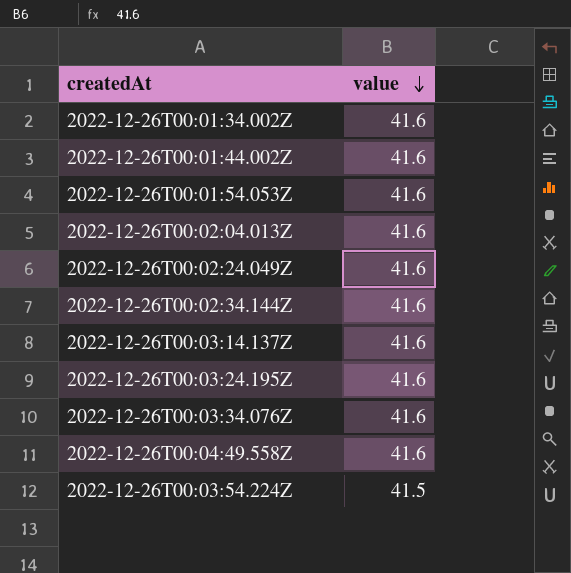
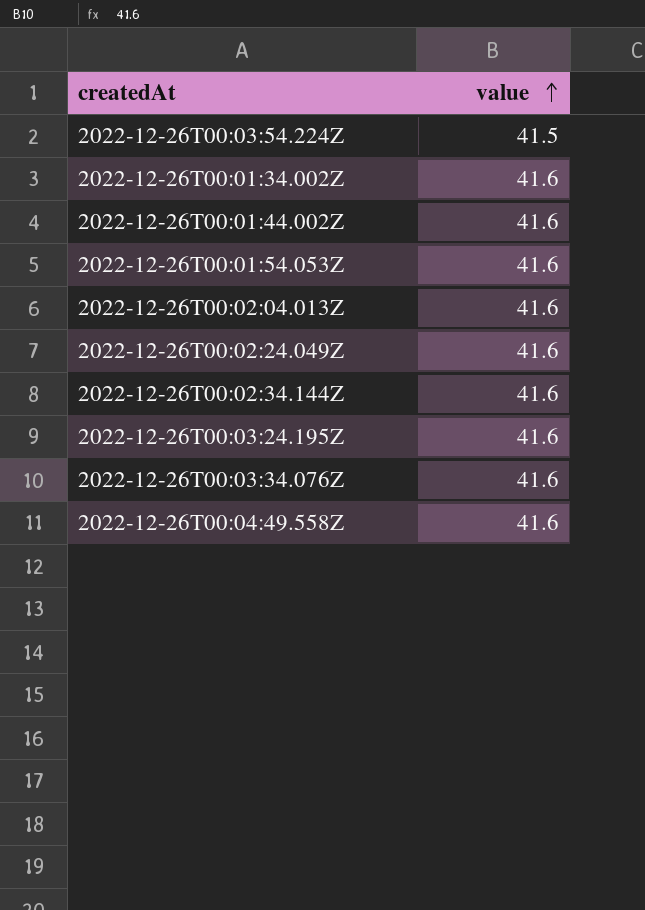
row order: value descending -> value ascending
row 2022-12-26T00:03:14.137Z: 41.6 -> none

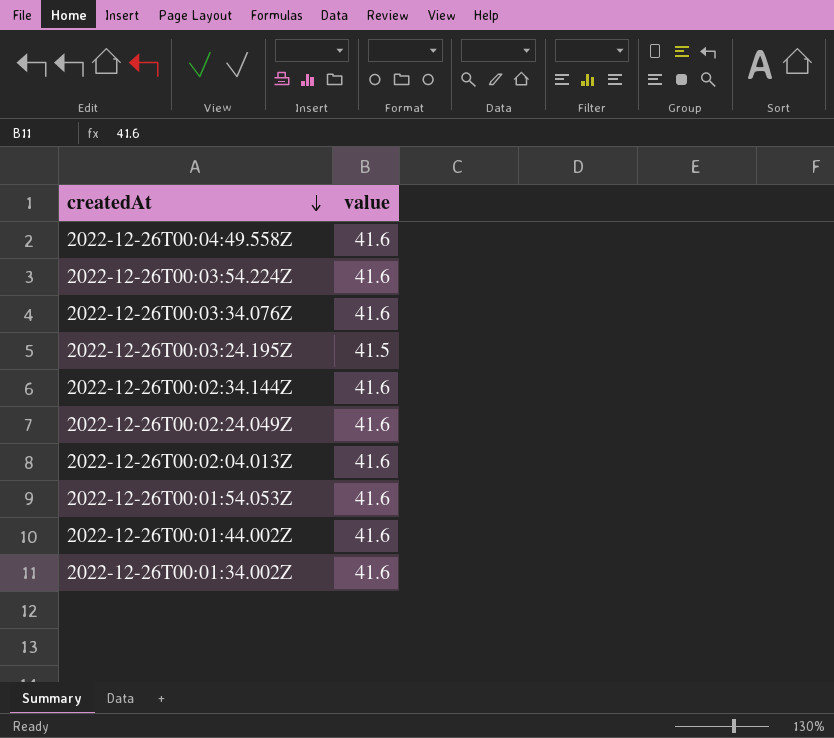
row order: value ascending -> createdAt descending
2022-12-26T00:03:54.224Z | value: 41.5 -> 41.6
2022-12-26T00:03:24.195Z | value: 41.6 -> 41.5

